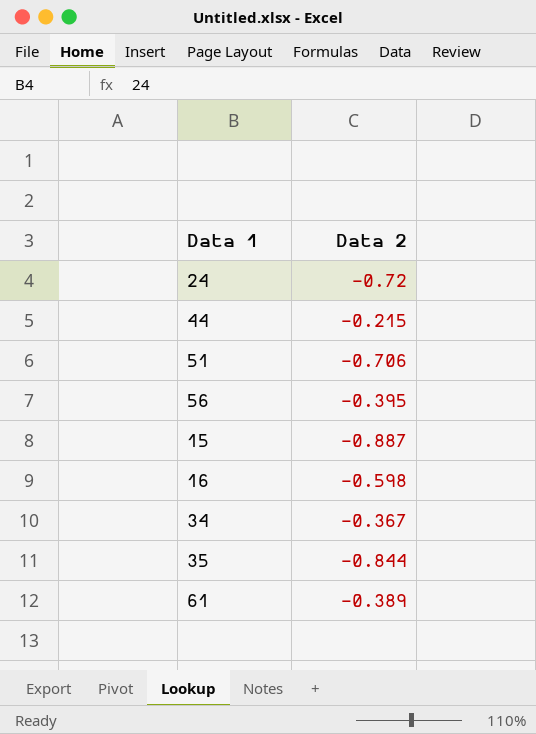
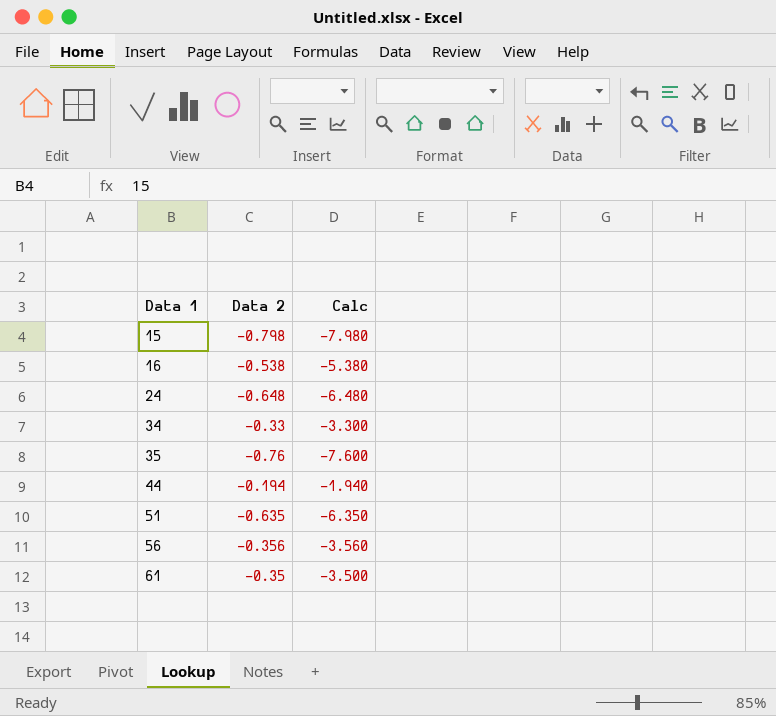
row order: none -> Data 1 ascending
column Calc | formula: none -> [Data 2] * 10
15 | Data 2: -0.887 -> -0.798
16 | Data 2: -0.598 -> -0.538
24 | Data 2: -0.72 -> -0.648
34 | Data 2: -0.367 -> -0.33
35 | Data 2: -0.844 -> -0.76
44 | Data 2: -0.215 -> -0.194
51 | Data 2: -0.706 -> -0.635
56 | Data 2: -0.395 -> -0.356
61 | Data 2: -0.389 -> -0.35

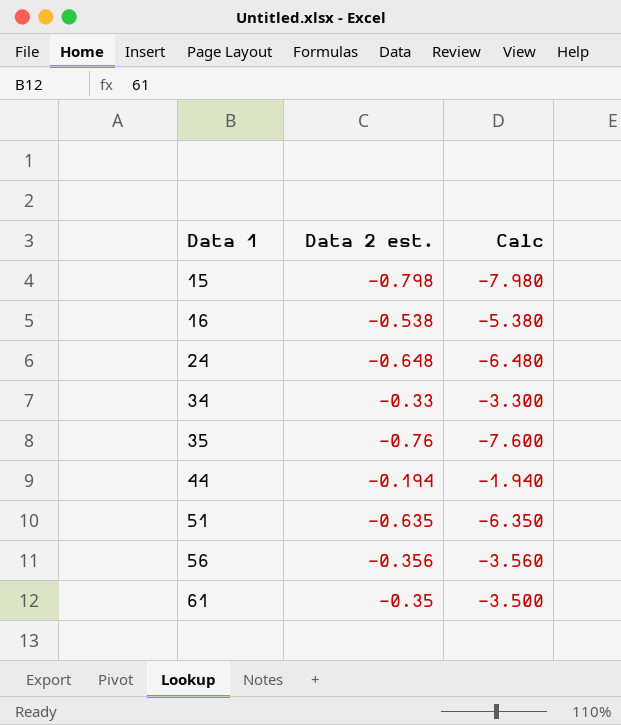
column name: Data 2 -> Data 2 est.

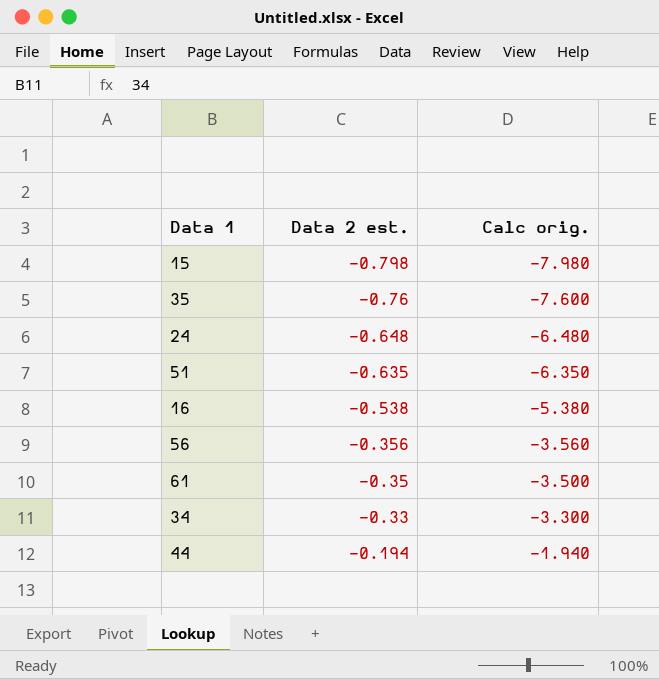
row order: Data 1 ascending -> Data 2 est. ascending
column name: Calc -> Calc orig.

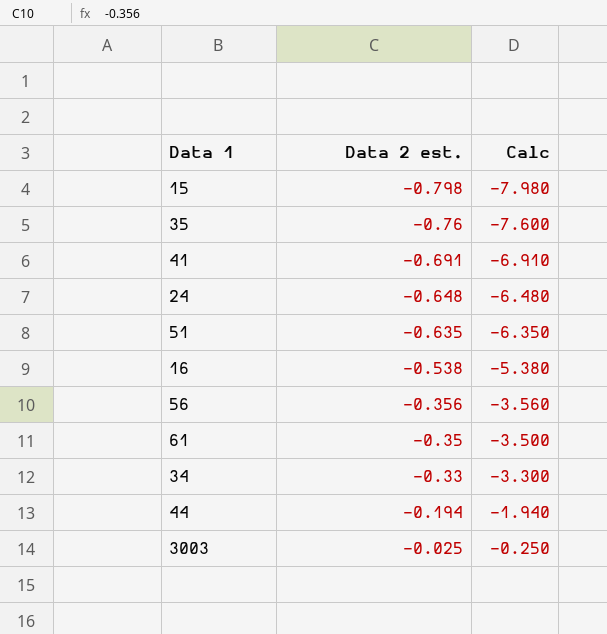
column name: Calc orig. -> Calc
row 41: none -> -0.691 | -6.910
row 3003: none -> -0.025 | -0.250

